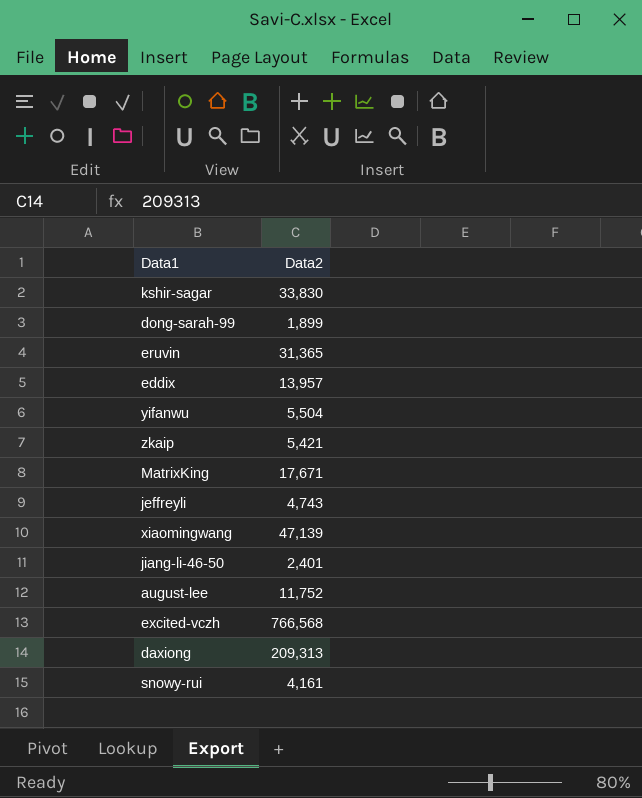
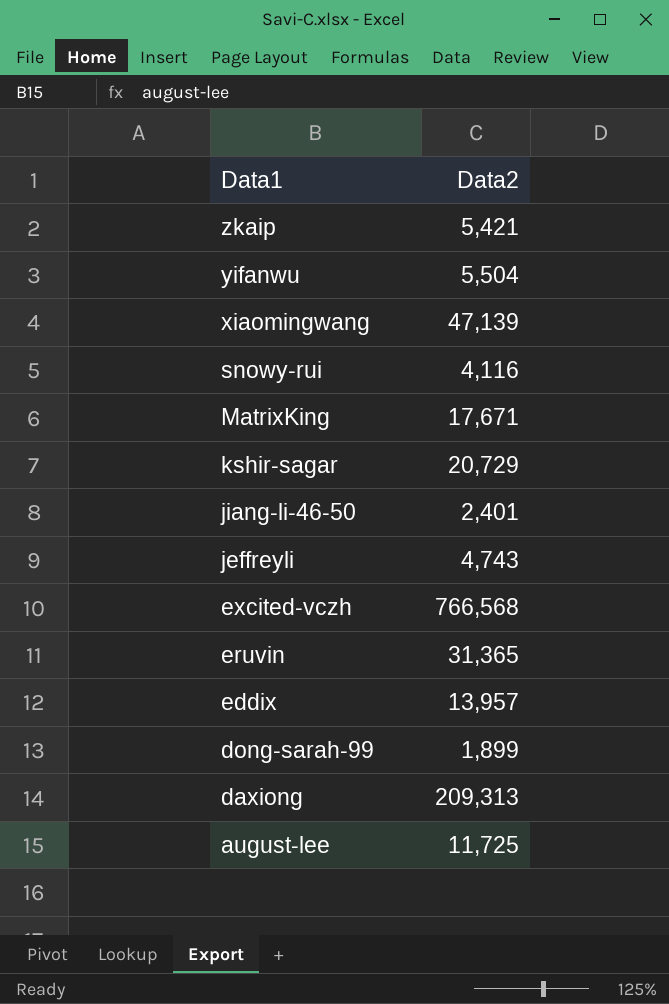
row order: none -> Data1 descending
snowy-rui | Data2: 4,161 -> 4,116
kshir-sagar | Data2: 33,830 -> 20,729
august-lee | Data2: 11,752 -> 11,725

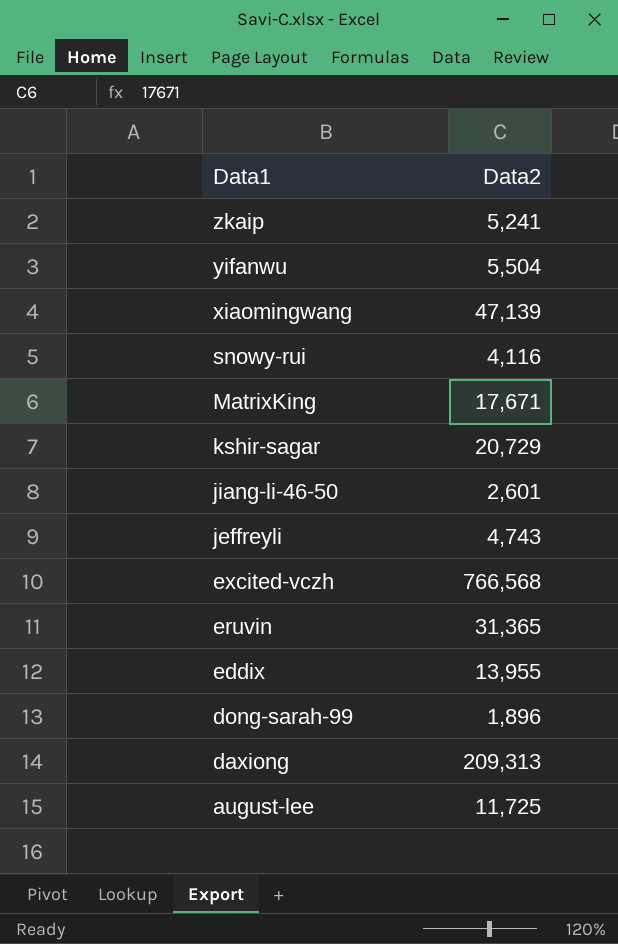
zkaip | Data2: 5,421 -> 5,241
jiang-li-46-50 | Data2: 2,401 -> 2,601
eddix | Data2: 13,957 -> 13,955
dong-sarah-99 | Data2: 1,899 -> 1,896

